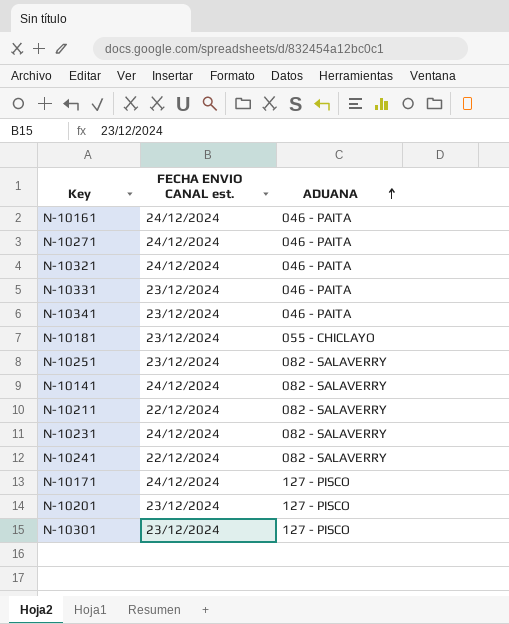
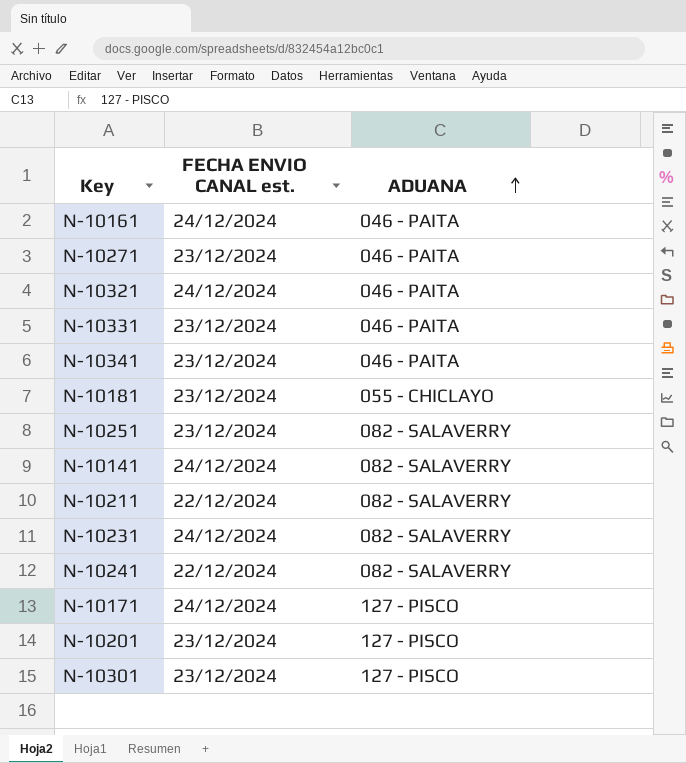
N-10271 | FECHA ENVIO CANAL est.: 24/12/2024 -> 23/12/2024

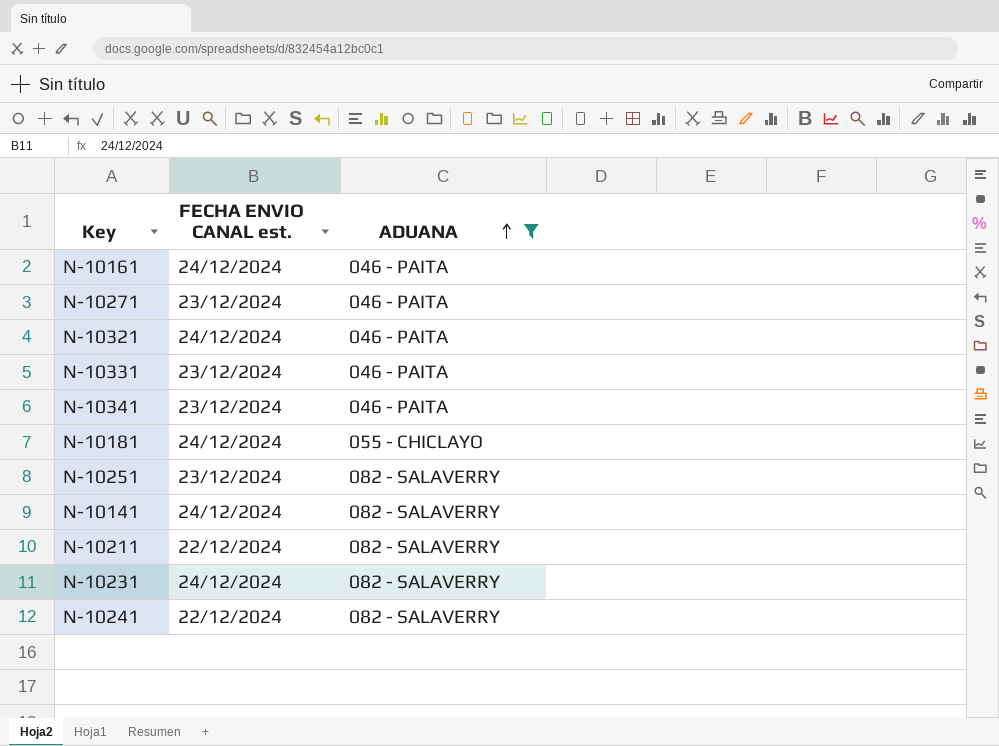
filter: none -> ADUANA != 127 - PISCO
N-10181 | FECHA ENVIO CANAL est.: 23/12/2024 -> 24/12/2024

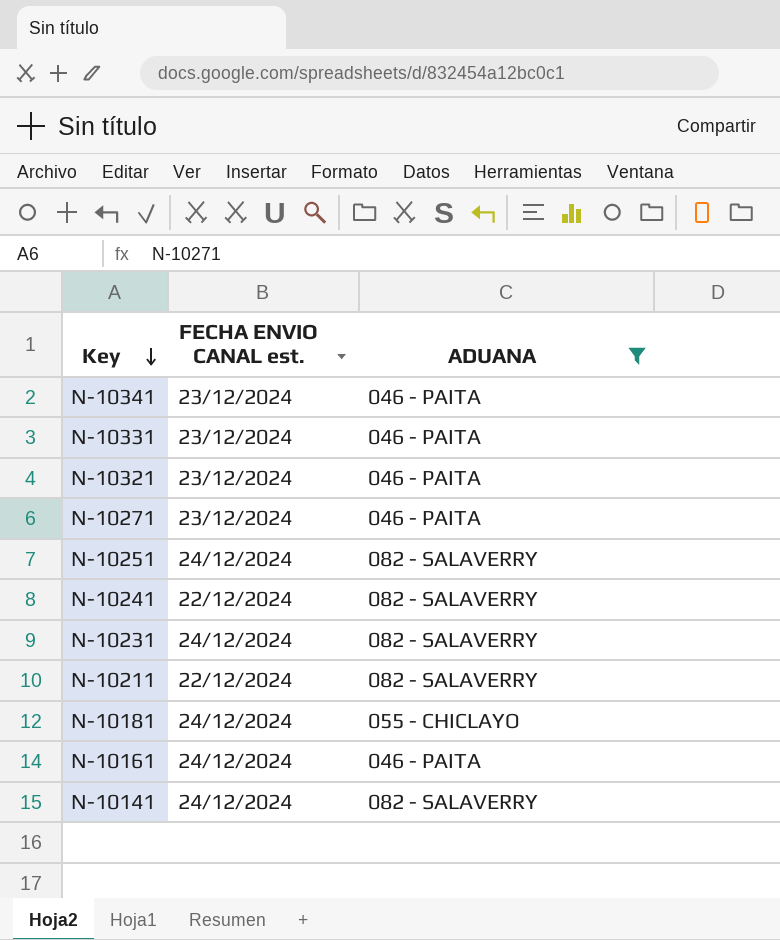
row order: ADUANA ascending -> Key descending
N-10321 | FECHA ENVIO CANAL est.: 24/12/2024 -> 23/12/2024
N-10251 | FECHA ENVIO CANAL est.: 23/12/2024 -> 24/12/2024

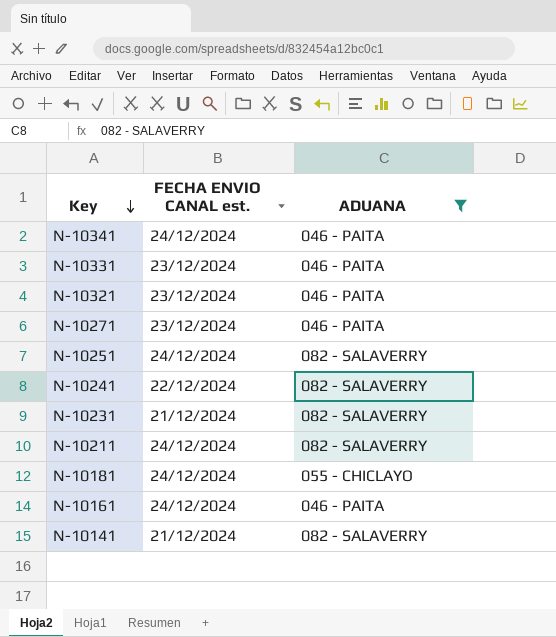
N-10341 | FECHA ENVIO CANAL est.: 23/12/2024 -> 24/12/2024
N-10231 | FECHA ENVIO CANAL est.: 24/12/2024 -> 21/12/2024
N-10211 | FECHA ENVIO CANAL est.: 22/12/2024 -> 24/12/2024
N-10141 | FECHA ENVIO CANAL est.: 24/12/2024 -> 21/12/2024

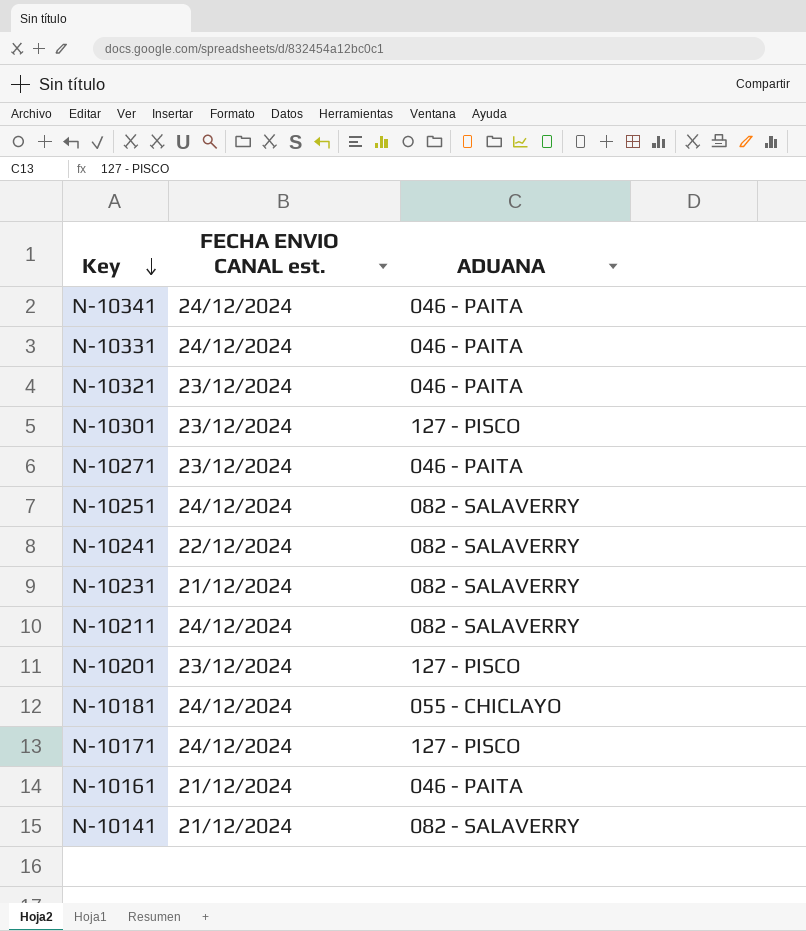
filter: ADUANA != 127 - PISCO -> none
N-10331 | FECHA ENVIO CANAL est.: 23/12/2024 -> 24/12/2024
N-10161 | FECHA ENVIO CANAL est.: 24/12/2024 -> 21/12/2024

